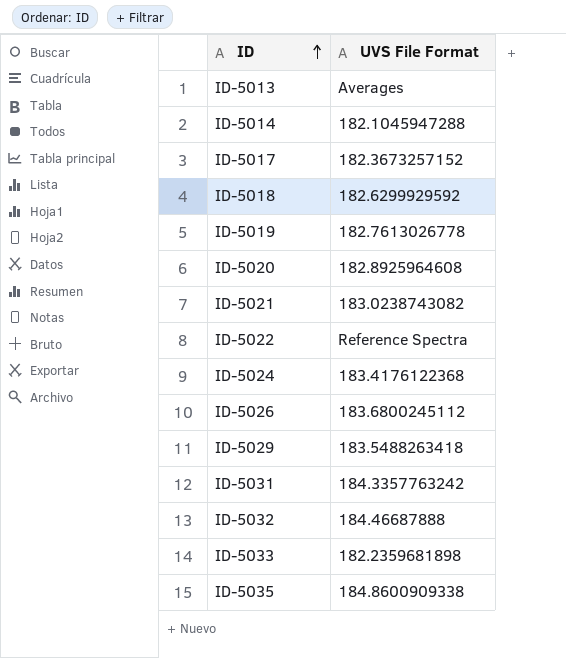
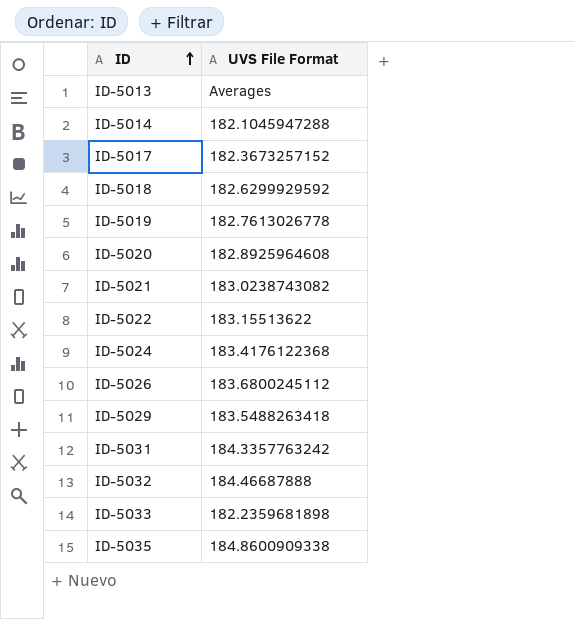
ID-5022 | UVS File Format: Reference Spectra -> 183.15513622

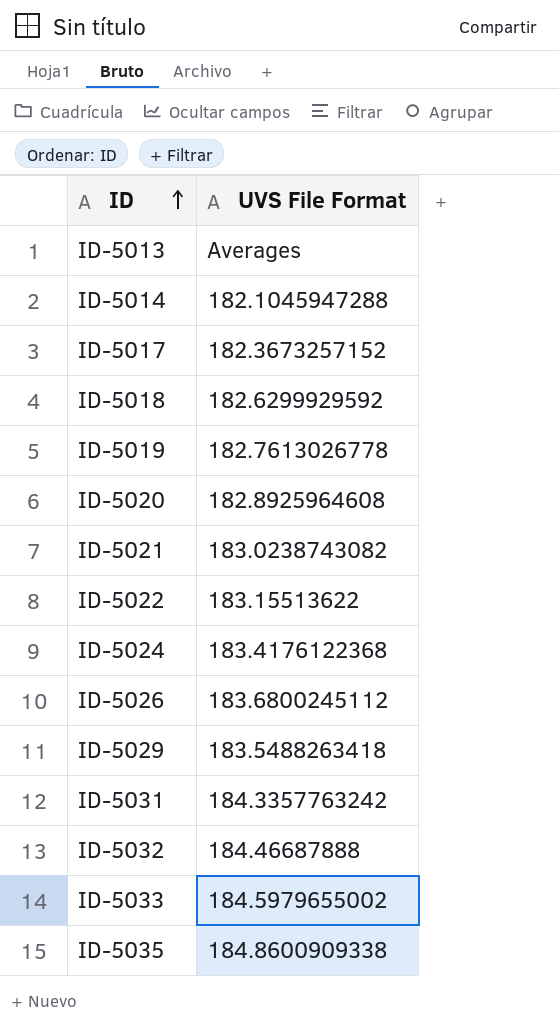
ID-5033 | UVS File Format: 182.2359681898 -> 184.5979655002

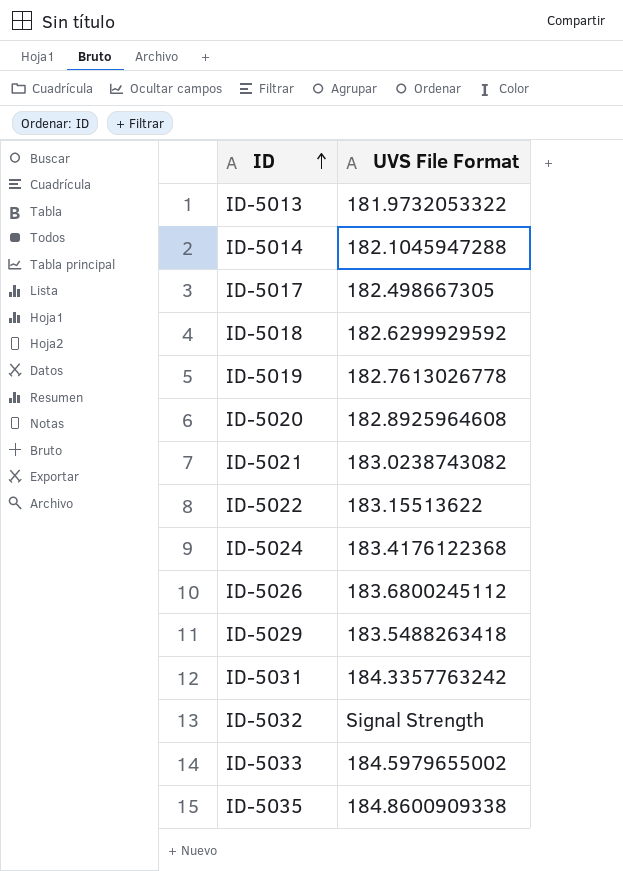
ID-5013 | UVS File Format: Averages -> 181.9732053322
ID-5017 | UVS File Format: 182.3673257152 -> 182.498667305
ID-5032 | UVS File Format: 184.46687888 -> Signal Strength

